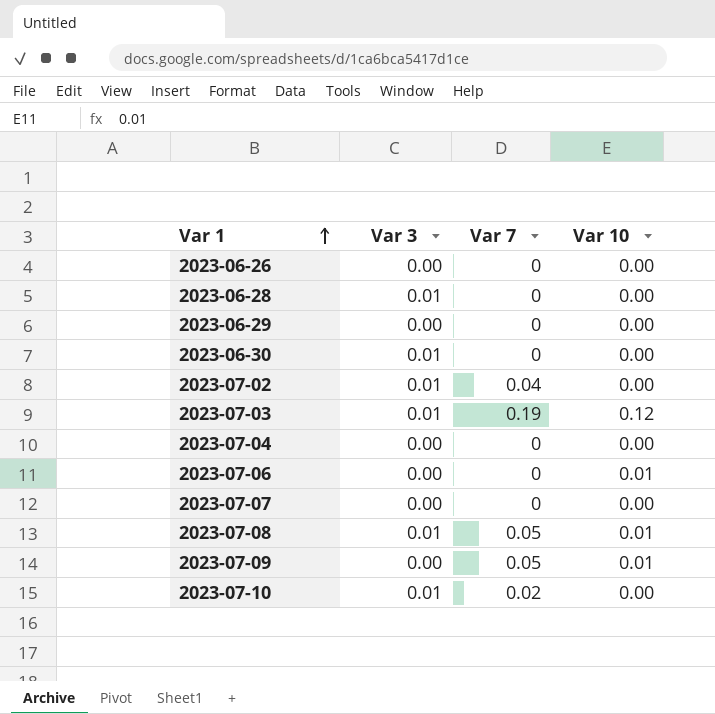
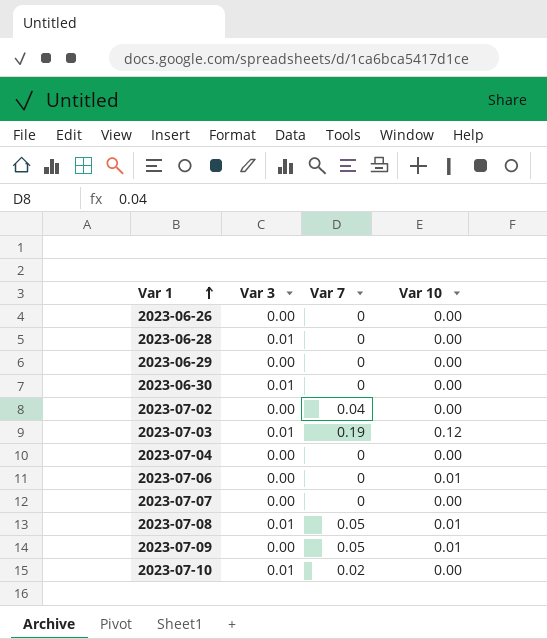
2023-07-02 | Var 3: 0.01 -> 0.00

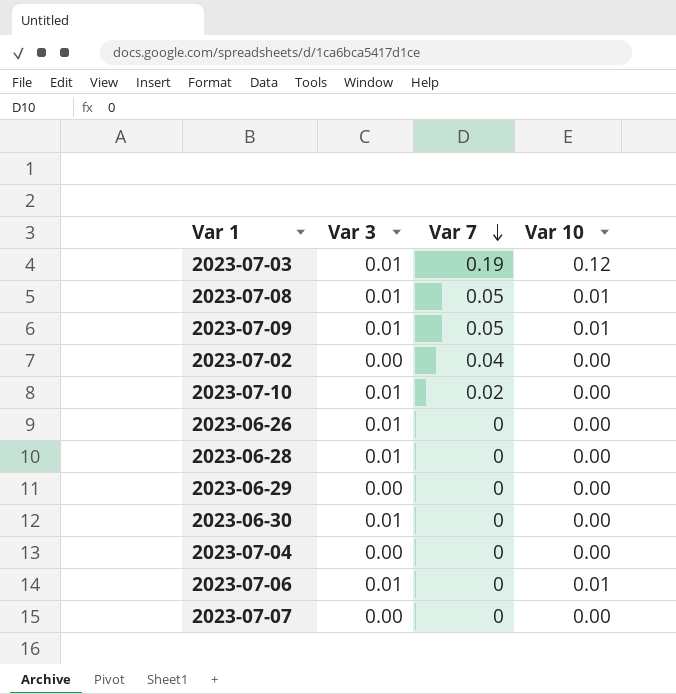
row order: Var 1 ascending -> Var 7 descending
2023-07-09 | Var 3: 0.00 -> 0.01
2023-06-26 | Var 3: 0.00 -> 0.01
2023-07-06 | Var 3: 0.00 -> 0.01

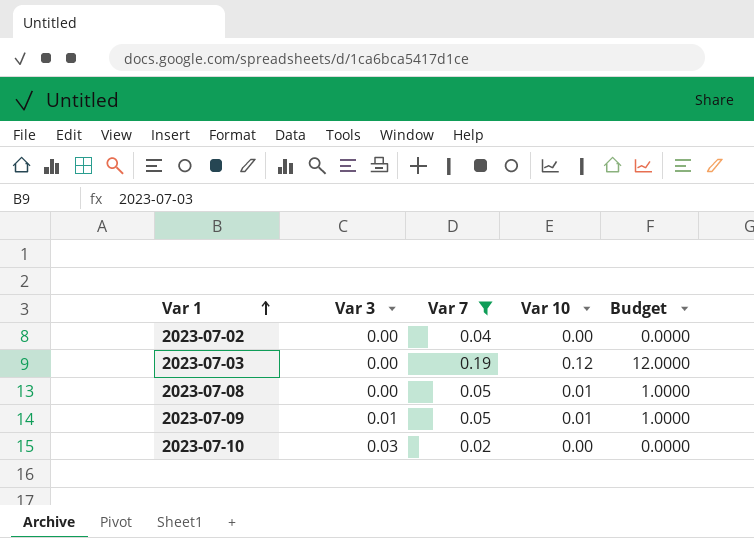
filter: none -> Var 7 != 0
row order: Var 7 descending -> Var 1 ascending
column Budget | formula: none -> [Var 10] * 100
2023-07-03 | Var 3: 0.01 -> 0.00
2023-07-08 | Var 3: 0.01 -> 0.00
2023-07-10 | Var 3: 0.01 -> 0.03

